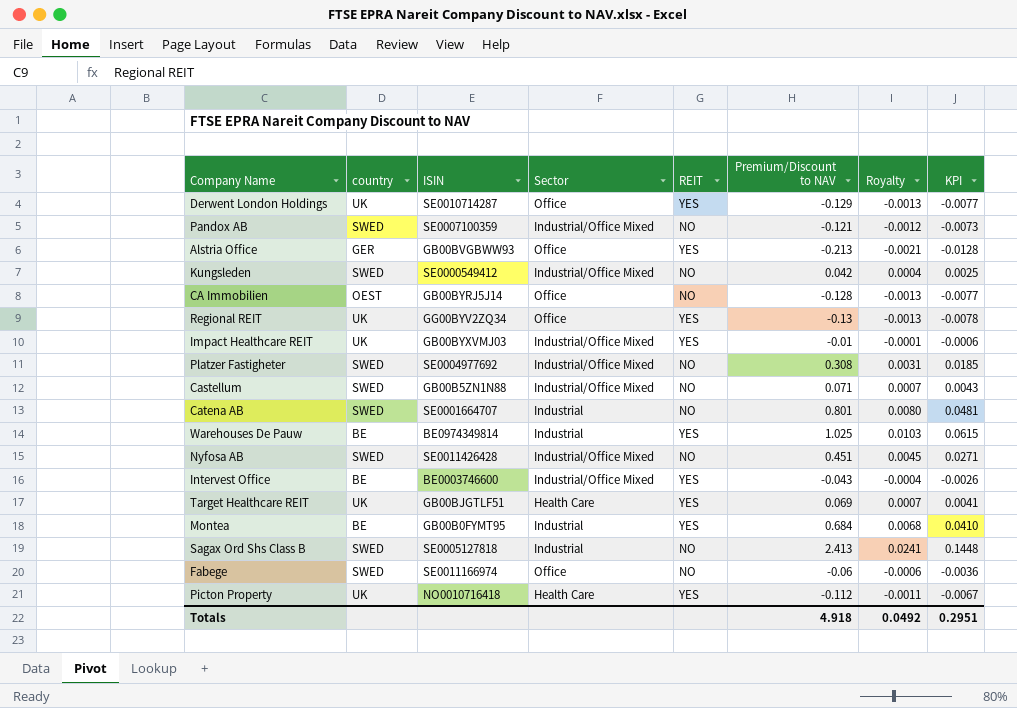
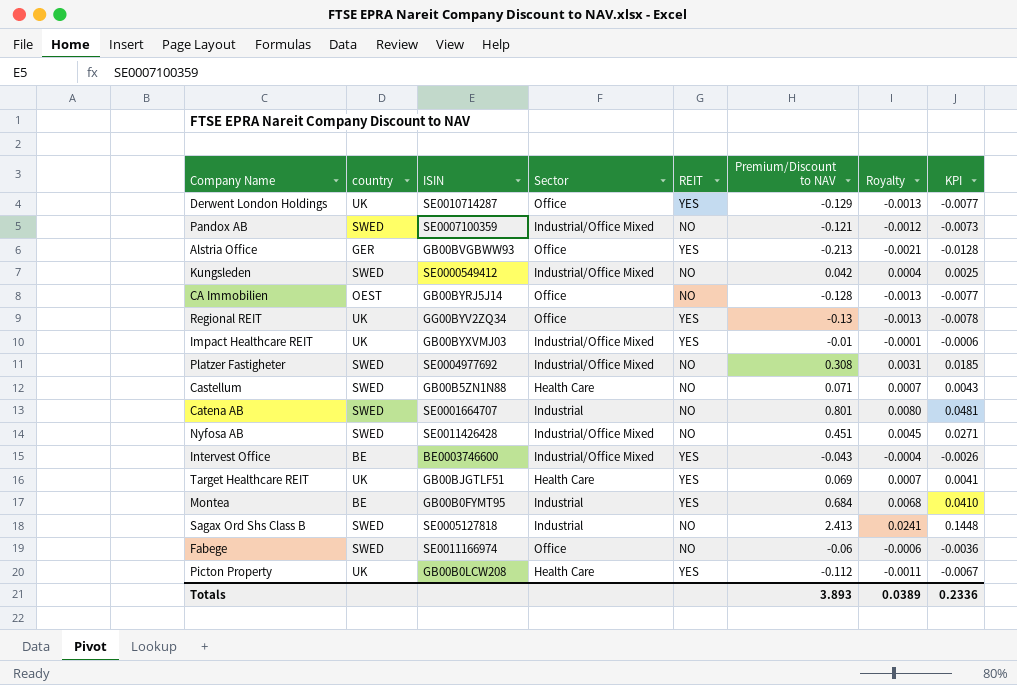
row Warehouses De Pauw: BE | BE0974349814 | Industrial | YES | 1.025 | 0.0103 | 0.0615 -> none
Castellum | Sector: Industrial/Office Mixed -> Health Care
Picton Property | ISIN: NO0010716418 -> GB00B0LCW208
Totals | Premium/Discount to NAV: 4.918 -> 3.893
Totals | Royalty: 0.0492 -> 0.0389
Totals | KPI: 0.2951 -> 0.2336

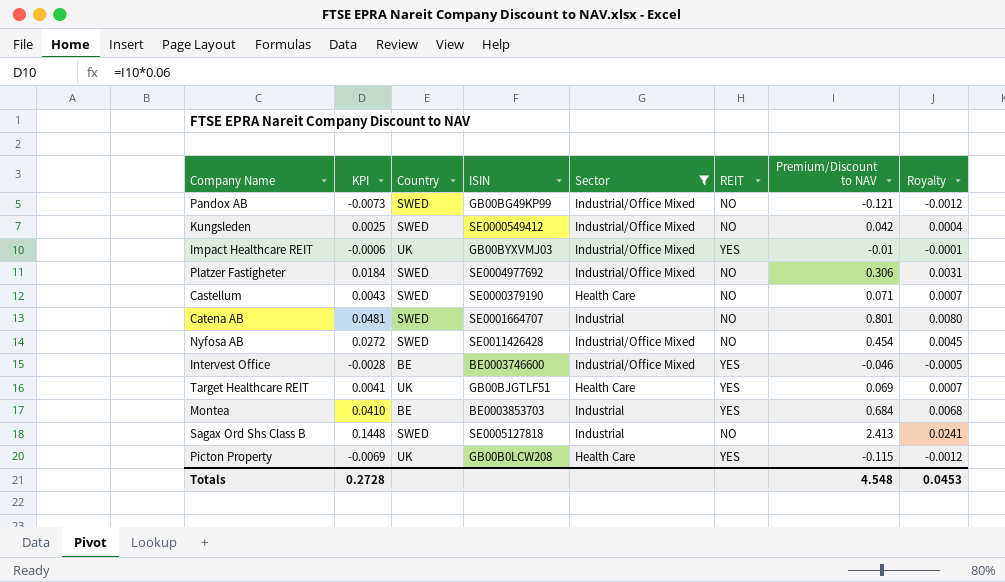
filter: none -> Sector != Office
column KPI | position: 8 -> 2
column name: country -> Country
Pandox AB | ISIN: SE0007100359 -> GB00BG49KP99
Platzer Fastigheter | KPI: 0.0185 -> 0.0184
Platzer Fastigheter | Premium/Discount to NAV: 0.308 -> 0.306
Castellum | ISIN: GB00B5ZN1N88 -> SE0000379190
Nyfosa AB | KPI: 0.0271 -> 0.0272
Nyfosa AB | Premium/Discount to NAV: 0.451 -> 0.454
Intervest Office | KPI: -0.0026 -> -0.0028
Intervest Office | Premium/Discount to NAV: -0.043 -> -0.046
Intervest Office | Royalty: -0.0004 -> -0.0005
Montea | ISIN: GB00B0FYMT95 -> BE0003853703
Picton Property | KPI: -0.0067 -> -0.0069
Picton Property | Premium/Discount to NAV: -0.112 -> -0.115
Picton Property | Royalty: -0.0011 -> -0.0012
Totals | KPI: 0.2336 -> 0.2728
Totals | Premium/Discount to NAV: 3.893 -> 4.548
Totals | Royalty: 0.0389 -> 0.0453

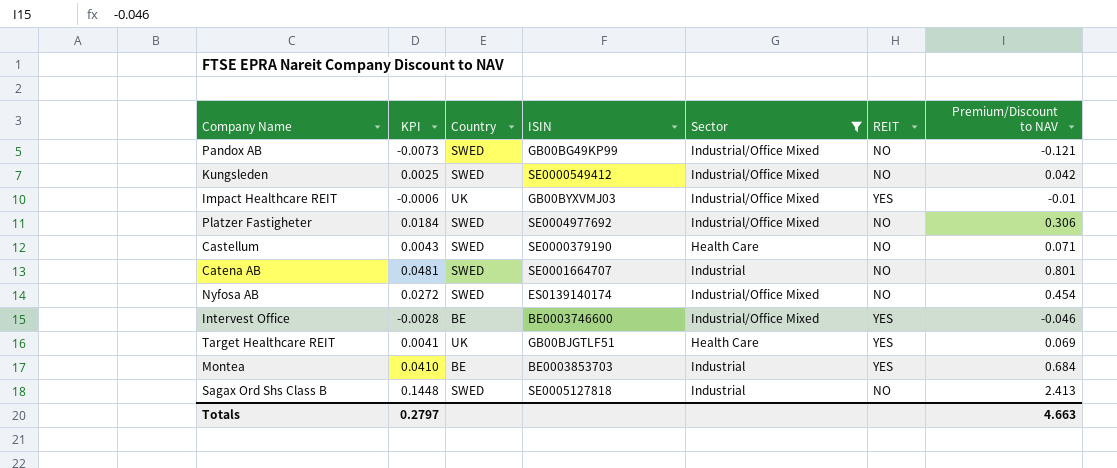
column Royalty | formula: [Premium/Discount to NAV] * 0.01 -> none
row Picton Property: -0.0069 | UK | GB00B0LCW208 | Health Care | YES | -0.115 | -0.0012 -> none
Nyfosa AB | ISIN: SE0011426428 -> ES0139140174
Totals | KPI: 0.2728 -> 0.2797
Totals | Premium/Discount to NAV: 4.548 -> 4.663

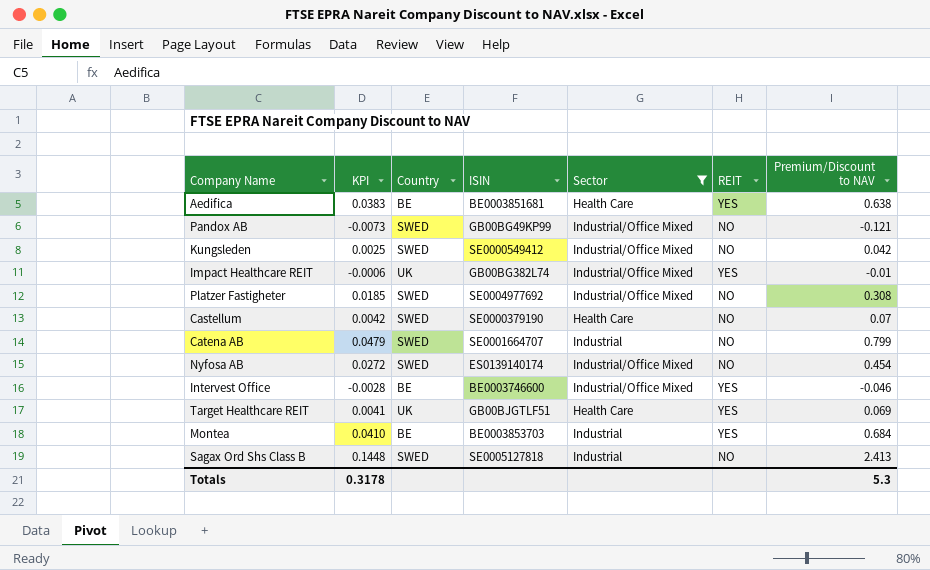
row Aedifica: none -> 0.0383 | BE | BE0003851681 | Health Care | YES | 0.638
Impact Healthcare REIT | ISIN: GB00BYXVMJ03 -> GB00BG382L74
Platzer Fastigheter | KPI: 0.0184 -> 0.0185
Platzer Fastigheter | Premium/Discount to NAV: 0.306 -> 0.308
Castellum | KPI: 0.0043 -> 0.0042
Castellum | Premium/Discount to NAV: 0.071 -> 0.07
Catena AB | KPI: 0.0481 -> 0.0479
Catena AB | Premium/Discount to NAV: 0.801 -> 0.799
Totals | KPI: 0.2797 -> 0.3178
Totals | Premium/Discount to NAV: 4.663 -> 5.3

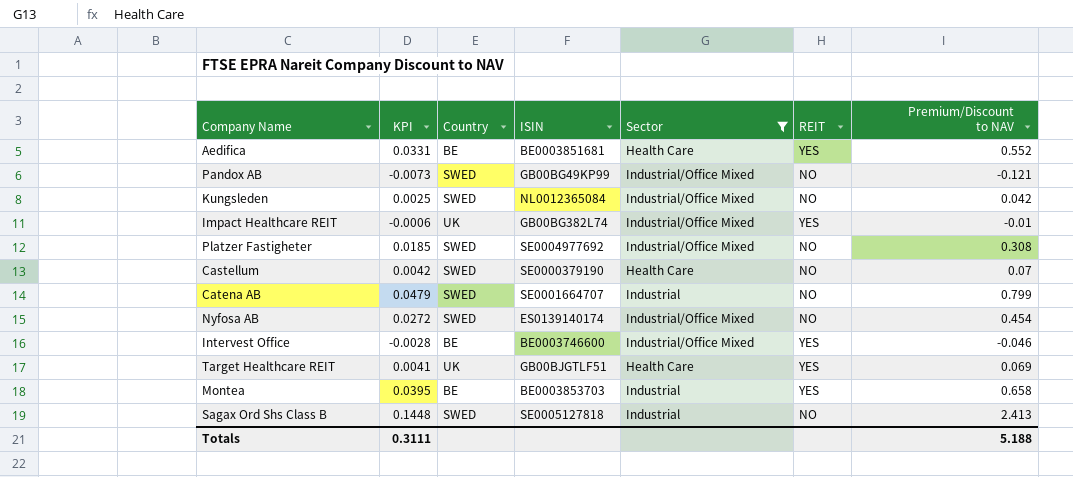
Aedifica | KPI: 0.0383 -> 0.0331
Aedifica | Premium/Discount to NAV: 0.638 -> 0.552
Kungsleden | ISIN: SE0000549412 -> NL0012365084
Montea | KPI: 0.0410 -> 0.0395
Montea | Premium/Discount to NAV: 0.684 -> 0.658
Totals | KPI: 0.3178 -> 0.3111
Totals | Premium/Discount to NAV: 5.3 -> 5.188

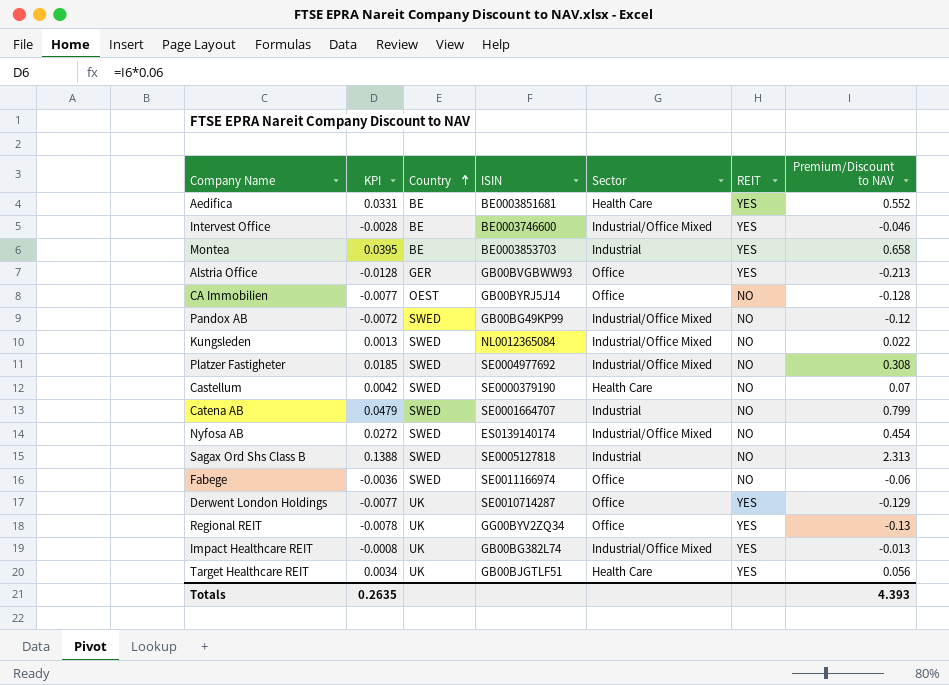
filter: Sector != Office -> none
row order: none -> Country ascending
Pandox AB | KPI: -0.0073 -> -0.0072
Pandox AB | Premium/Discount to NAV: -0.121 -> -0.12
Kungsleden | KPI: 0.0025 -> 0.0013
Kungsleden | Premium/Discount to NAV: 0.042 -> 0.022
Sagax Ord Shs Class B | KPI: 0.1448 -> 0.1388
Sagax Ord Shs Class B | Premium/Discount to NAV: 2.413 -> 2.313
Impact Healthcare REIT | KPI: -0.0006 -> -0.0008
Impact Healthcare REIT | Premium/Discount to NAV: -0.01 -> -0.013
Target Healthcare REIT | KPI: 0.0041 -> 0.0034
Target Healthcare REIT | Premium/Discount to NAV: 0.069 -> 0.056
Totals | KPI: 0.3111 -> 0.2635
Totals | Premium/Discount to NAV: 5.188 -> 4.393

